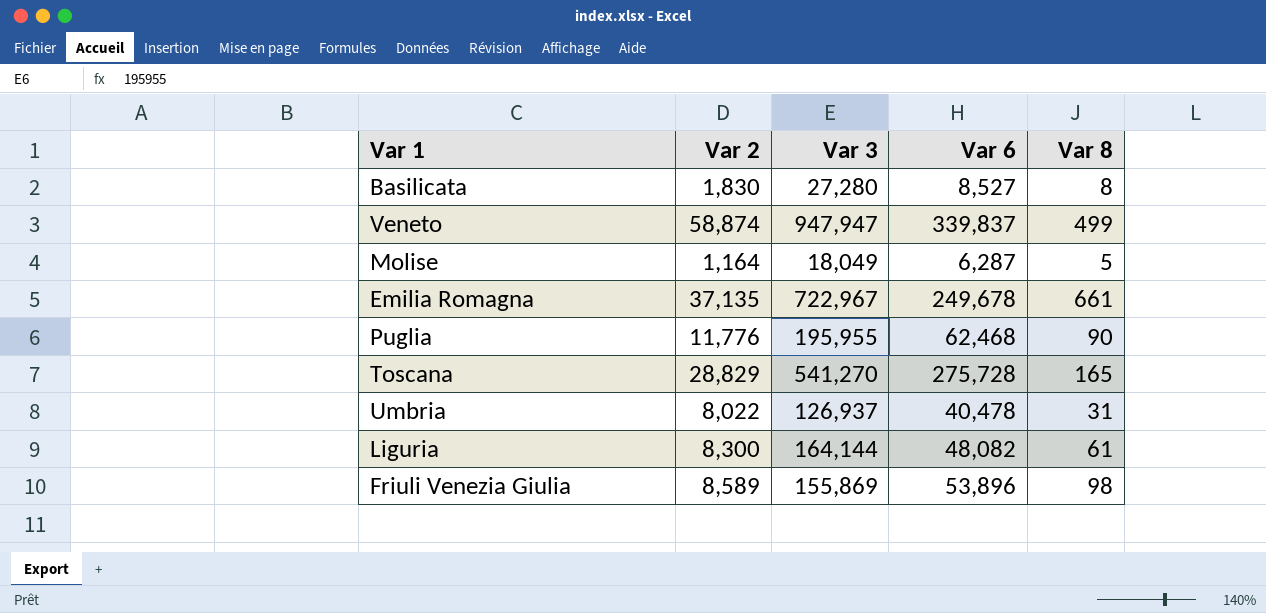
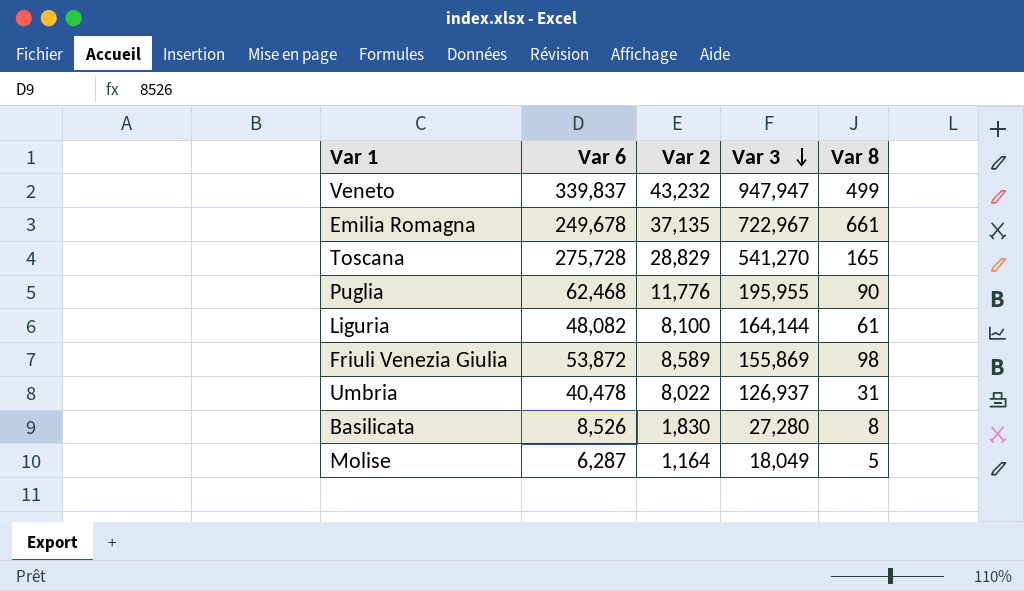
row order: none -> Var 3 descending
column Var 6 | position: 4 -> 2
Veneto | Var 2: 58,874 -> 43,232
Liguria | Var 2: 8,300 -> 8,100
Friuli Venezia Giulia | Var 6: 53,896 -> 53,872
Basilicata | Var 6: 8,527 -> 8,526

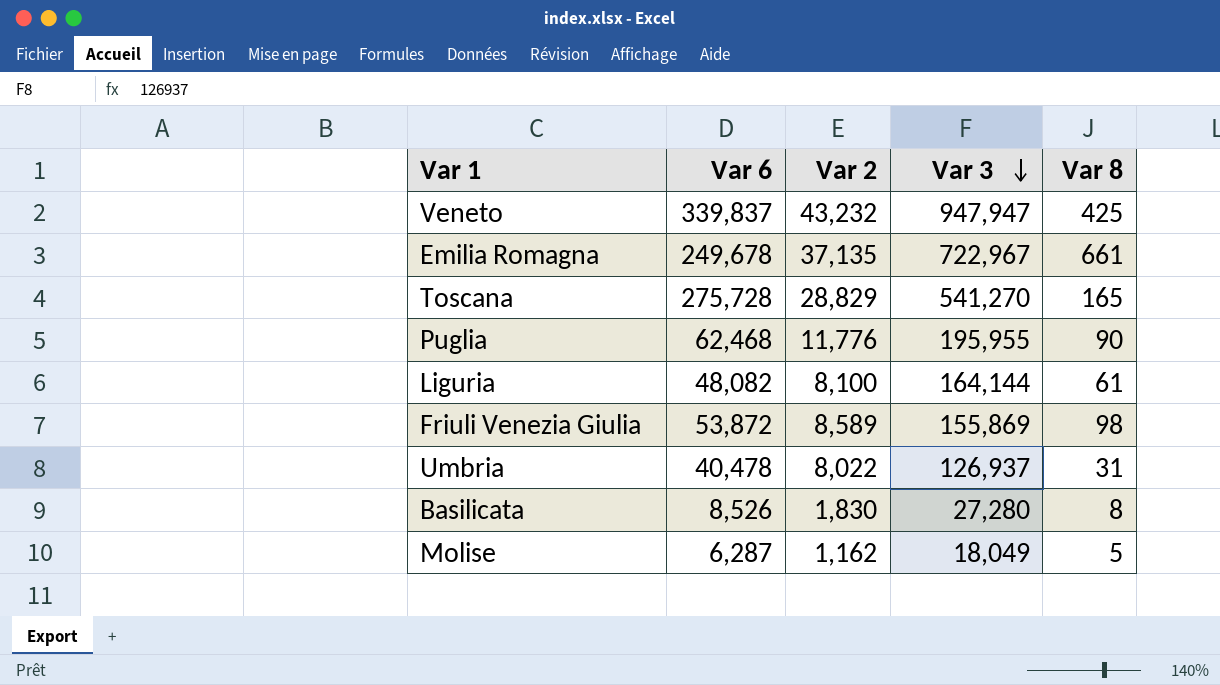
Veneto | Var 8: 499 -> 425
Molise | Var 2: 1,164 -> 1,162

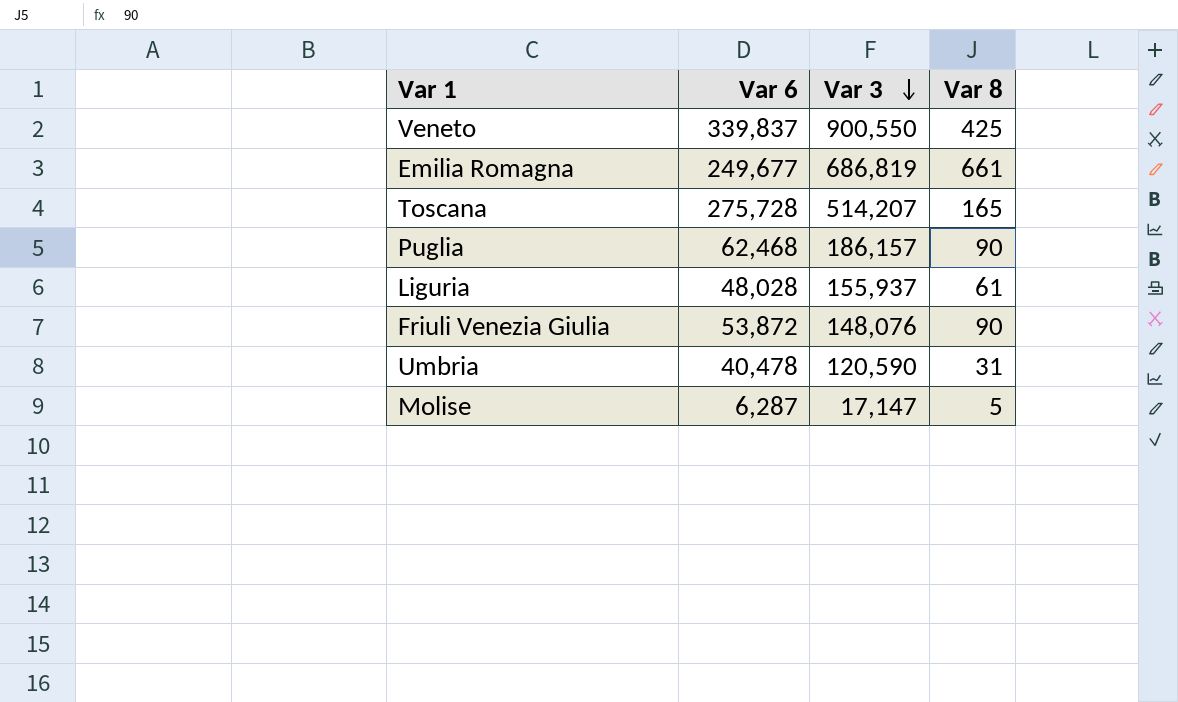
column Var 2 | position: 3 -> none
row Basilicata: 8,526 | 1,830 | 27,280 | 8 -> none
Veneto | Var 3: 947,947 -> 900,550
Emilia Romagna | Var 6: 249,678 -> 249,677
Emilia Romagna | Var 3: 722,967 -> 686,819
Toscana | Var 3: 541,270 -> 514,207
Puglia | Var 3: 195,955 -> 186,157
Liguria | Var 6: 48,082 -> 48,028
Liguria | Var 3: 164,144 -> 155,937
Friuli Venezia Giulia | Var 3: 155,869 -> 148,076
Friuli Venezia Giulia | Var 8: 98 -> 90
Umbria | Var 3: 126,937 -> 120,590
Molise | Var 3: 18,049 -> 17,147

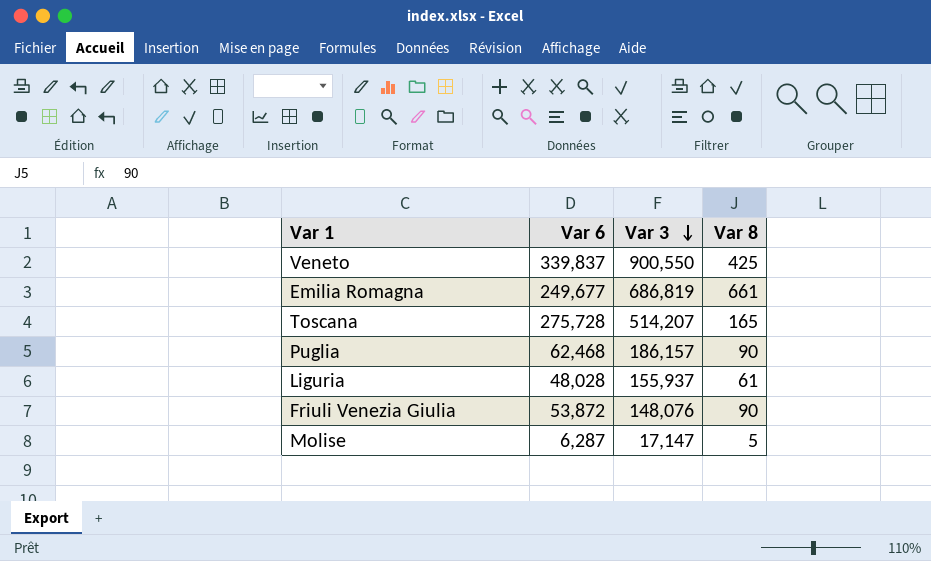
row Umbria: 40,478 | 120,590 | 31 -> none

